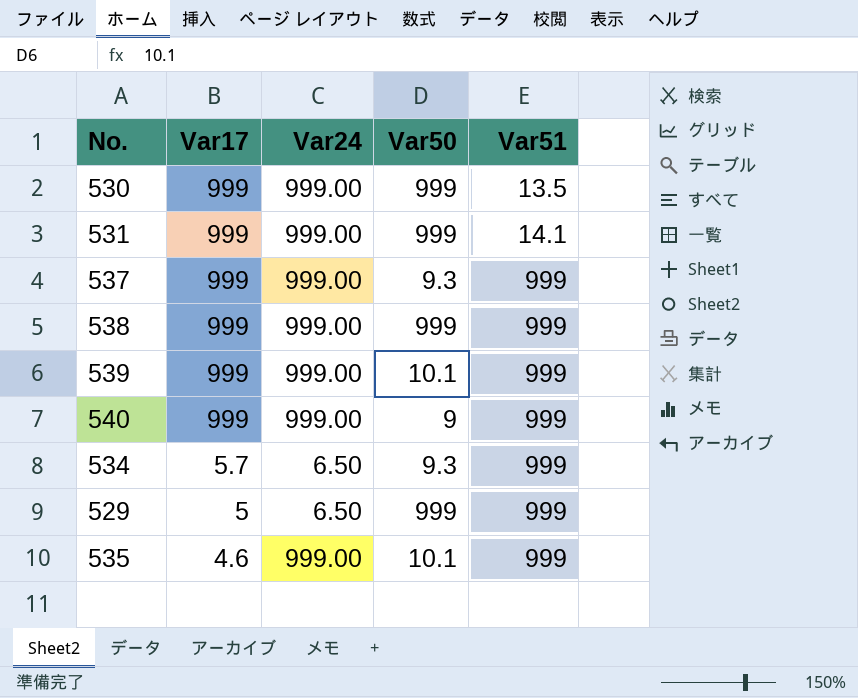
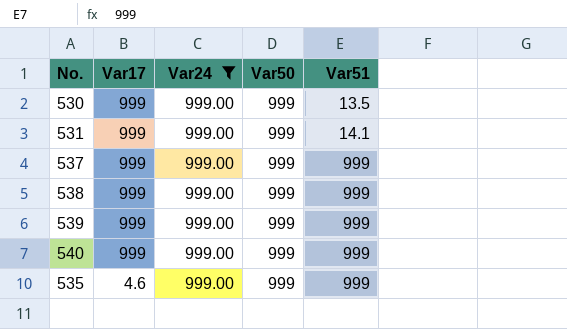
filter: none -> Var24 = 999.00
537 | Var50: 9.3 -> 999
539 | Var50: 10.1 -> 999
540 | Var50: 9 -> 999
535 | Var50: 10.1 -> 999

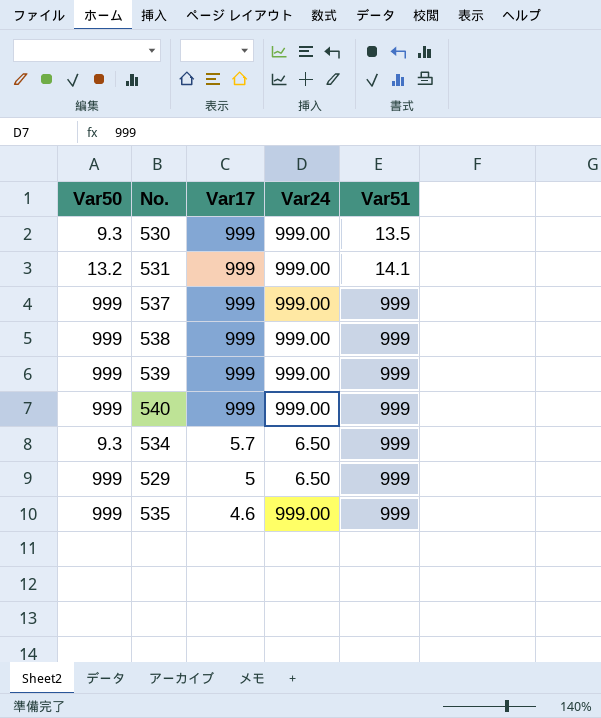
filter: Var24 = 999.00 -> none
column Var50 | position: 4 -> 1
530 | Var50: 999 -> 9.3
531 | Var50: 999 -> 13.2

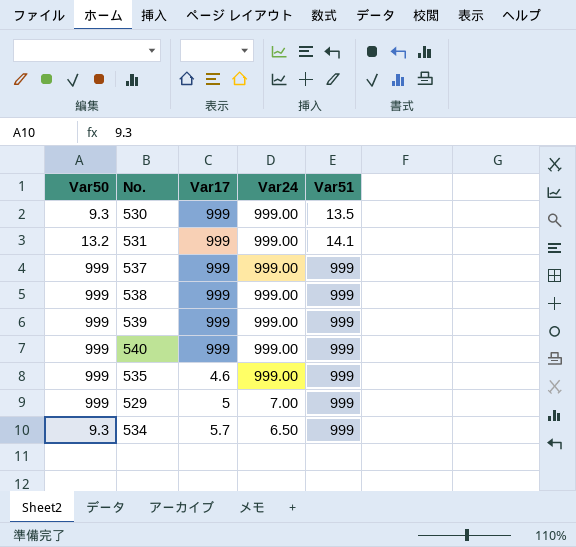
row order: Var17 descending -> Var24 descending
529 | Var24: 6.50 -> 7.00

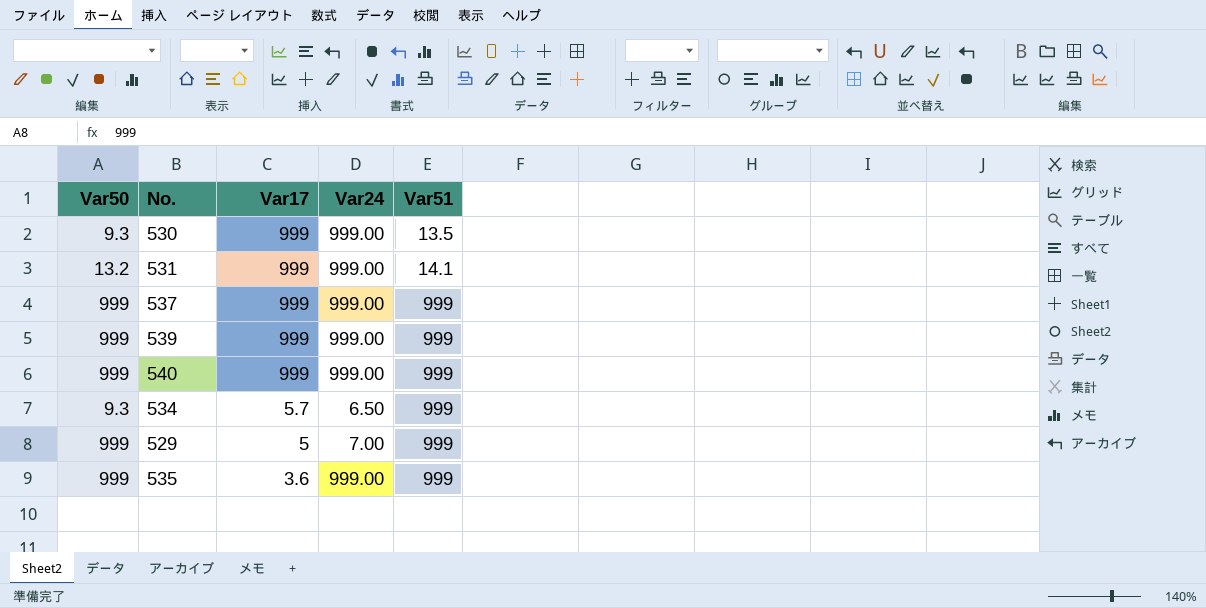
row order: Var24 descending -> Var17 descending
row 538: 999 | 999 | 999.00 | 999 -> none
535 | Var17: 4.6 -> 3.6

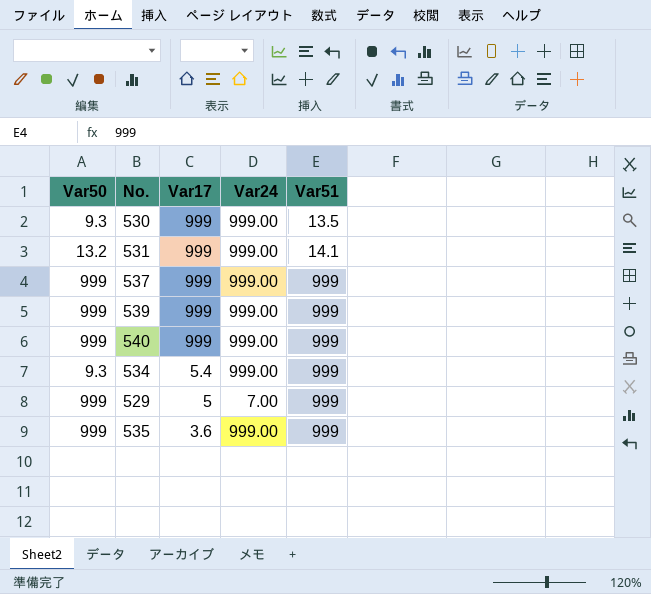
534 | Var17: 5.7 -> 5.4
534 | Var24: 6.50 -> 999.00

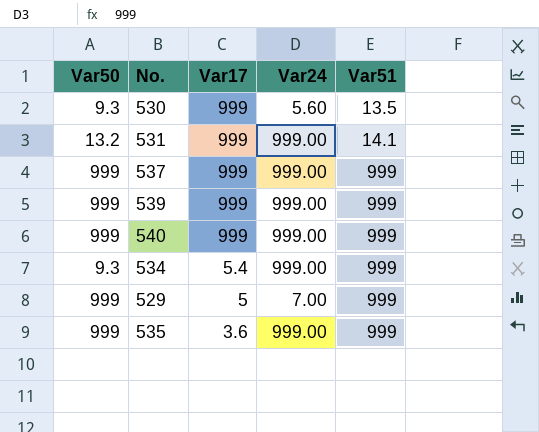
530 | Var24: 999.00 -> 5.60

